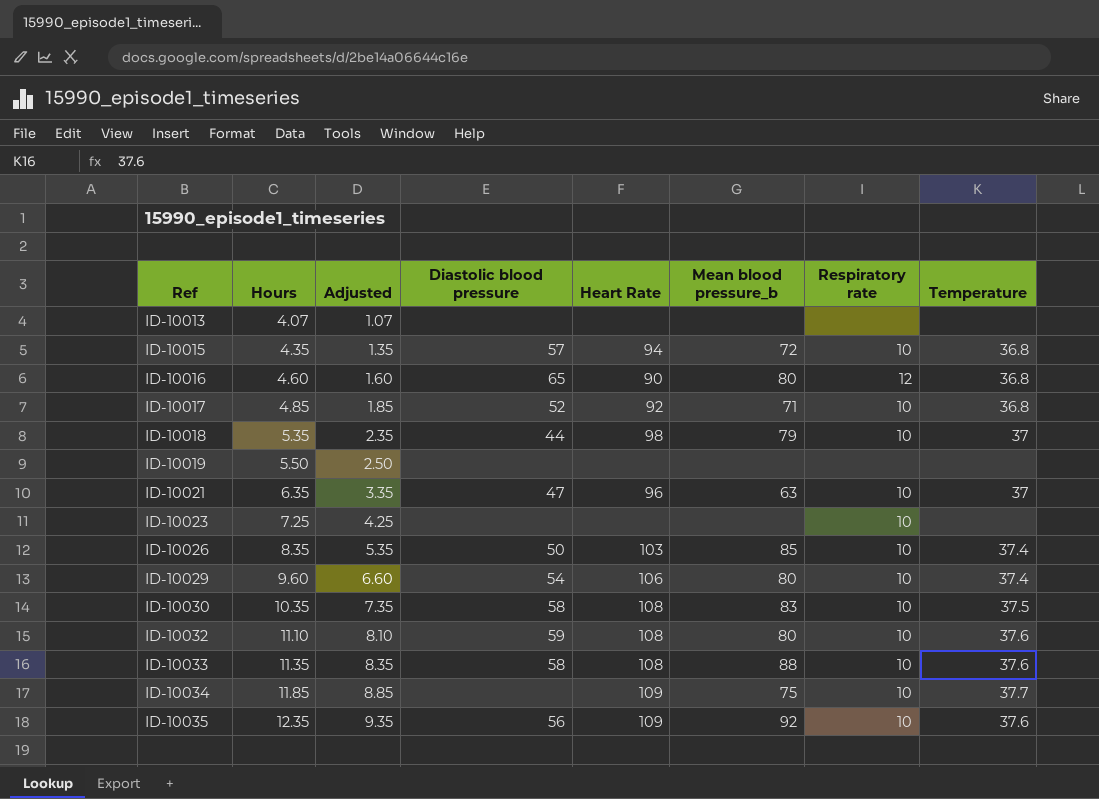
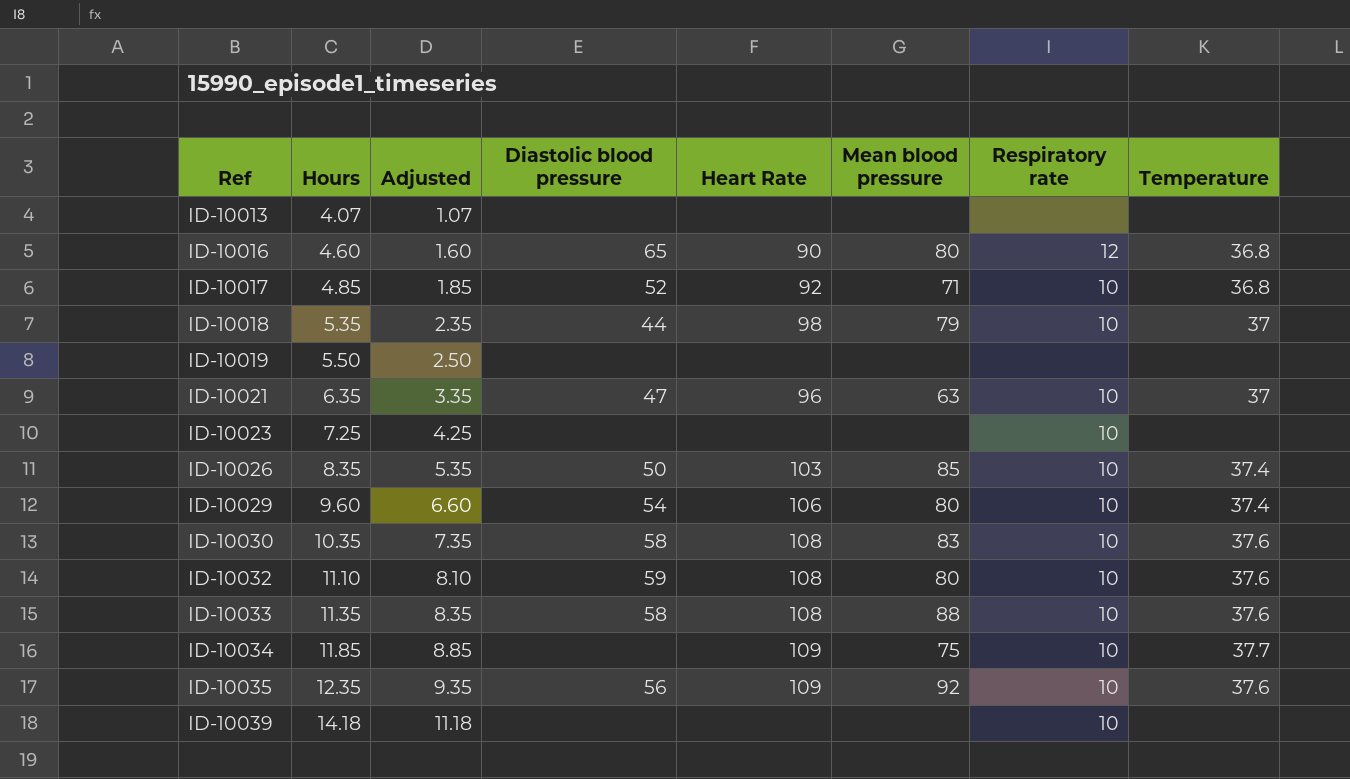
column name: Mean blood pressure_b -> Mean blood pressure
row ID-10015: 4.35 | 1.35 | 57 | 94 | 72 | 10 | 36.8 -> none
ID-10030 | Temperature: 37.5 -> 37.6
row ID-10039: none -> 14.18 | 11.18 | none | none | none | 10 | none

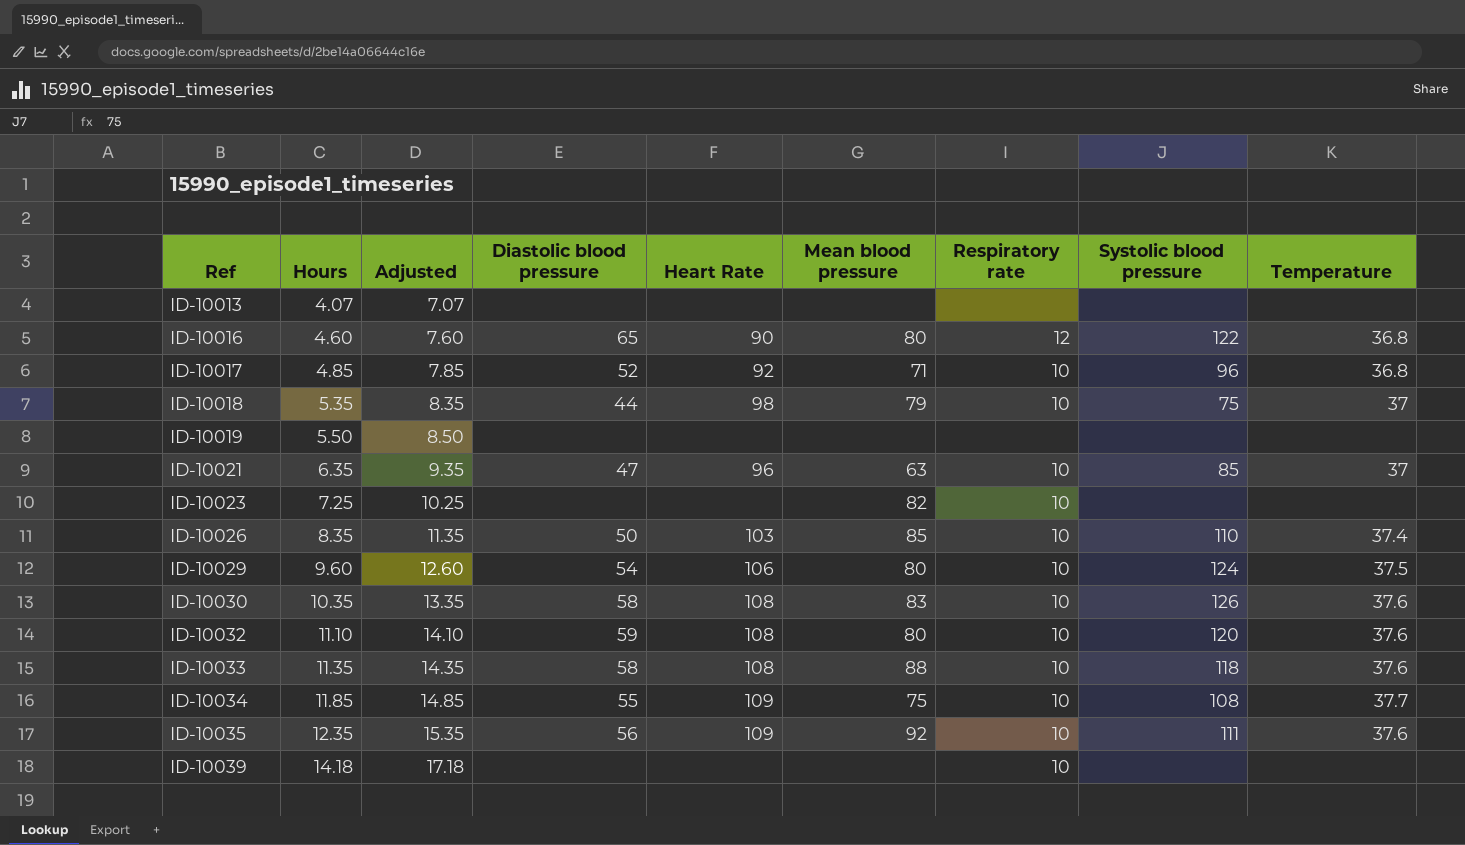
column Adjusted | formula: [Hours] - 3 -> [Hours] + 3
column Systolic blood pressure | position: none -> 8
ID-10023 | Mean blood pressure: none -> 82
ID-10029 | Temperature: 37.4 -> 37.5
ID-10034 | Diastolic blood pressure: none -> 55

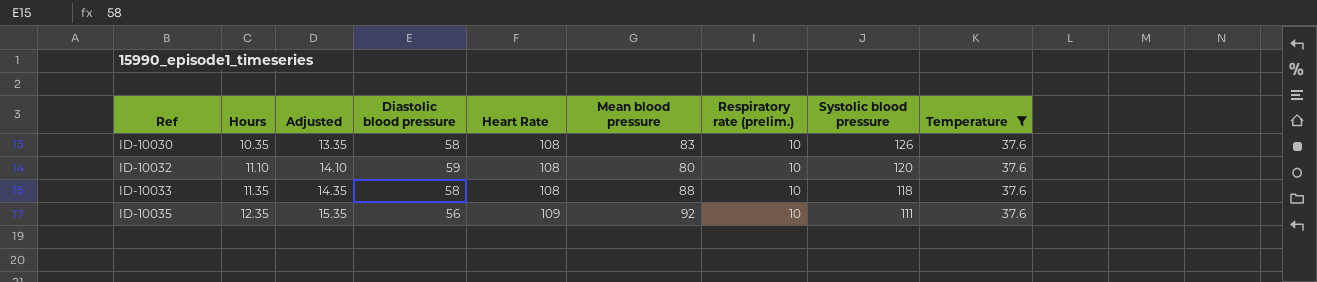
filter: none -> Temperature = 37.6
column name: Respiratory rate -> Respiratory rate (prelim.)

